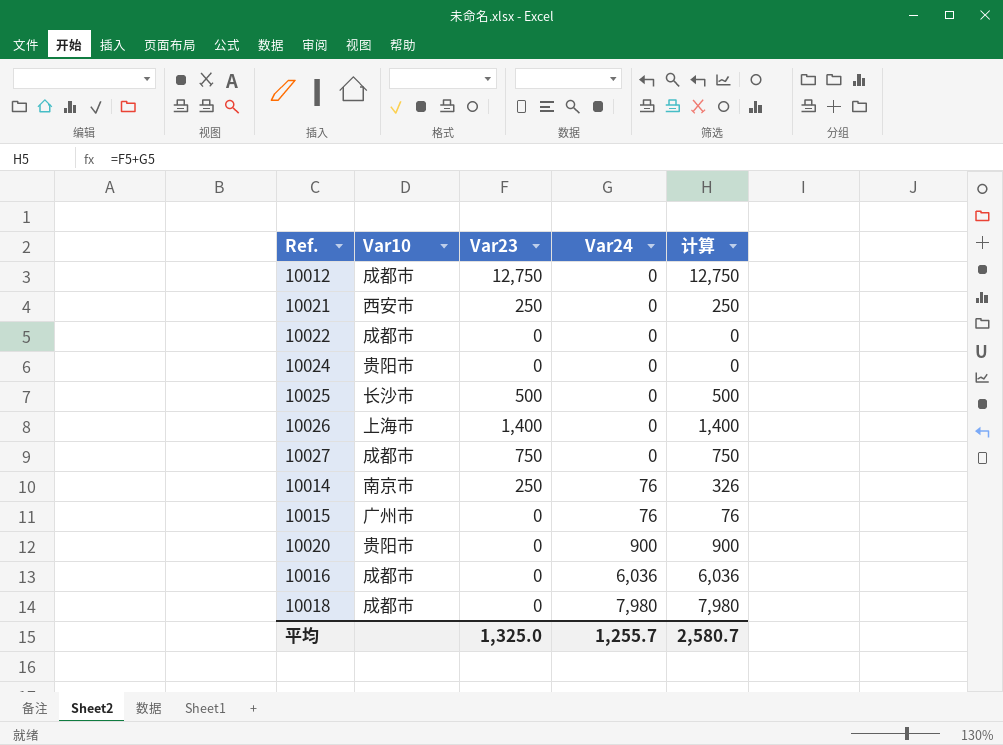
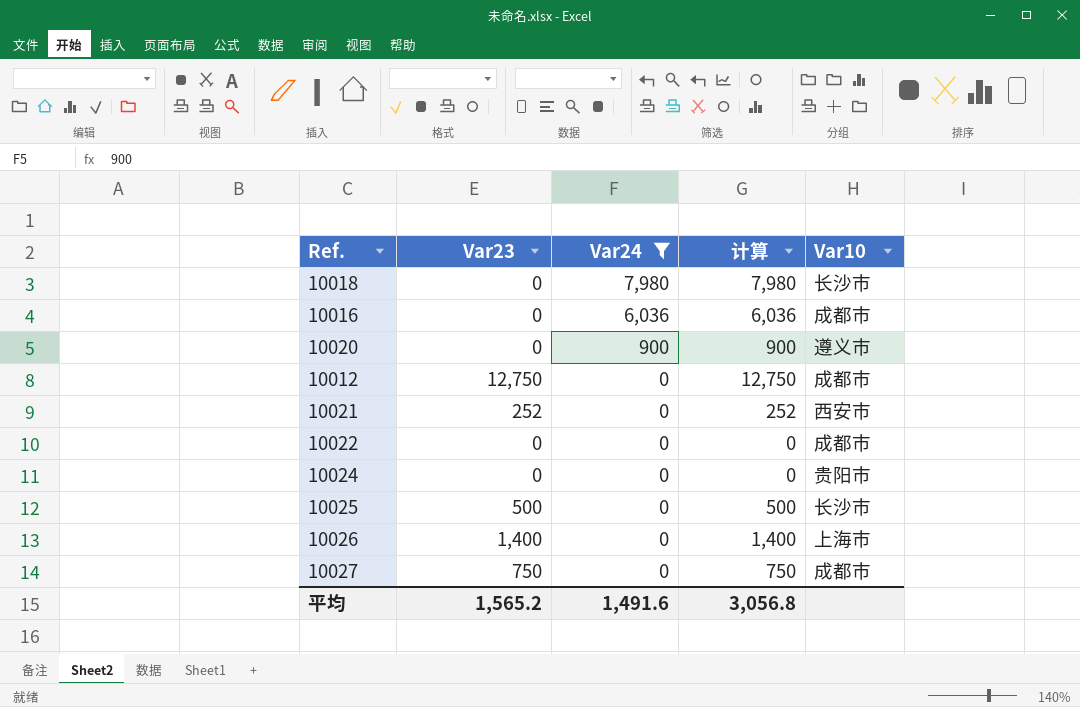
filter: none -> Var24 != 76
row order: Var24 ascending -> Var24 descending
column Var10 | position: 2 -> 5
10018 | Var10: 成都市 -> 长沙市
10020 | Var10: 贵阳市 -> 遵义市
10021 | Var23: 250 -> 252
10021 | 计算: 250 -> 252
平均 | Var23: 1,325.0 -> 1,565.2
平均 | Var24: 1,255.7 -> 1,491.6
平均 | 计算: 2,580.7 -> 3,056.8

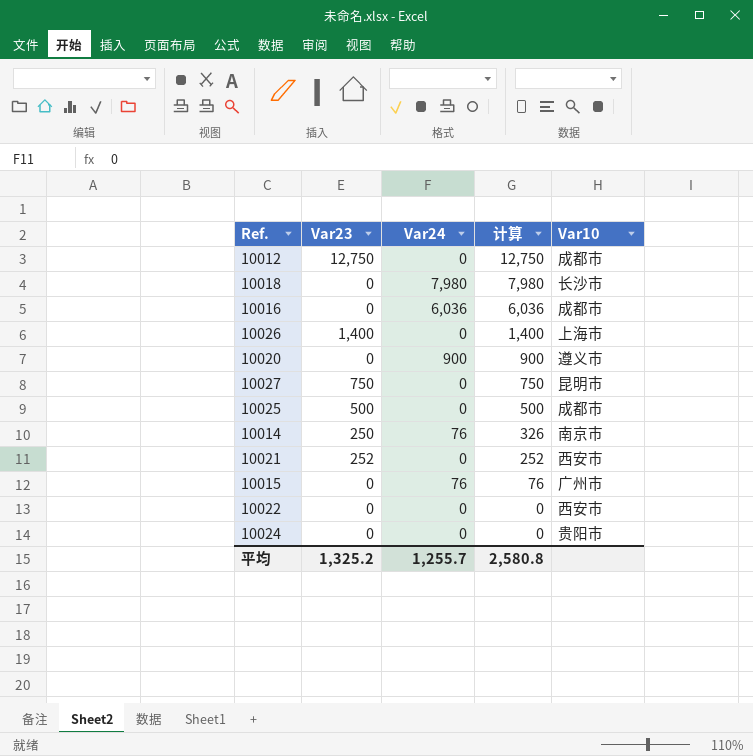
filter: Var24 != 76 -> none
row order: Var24 descending -> 计算 descending
10027 | Var10: 成都市 -> 昆明市
10025 | Var10: 长沙市 -> 成都市
10022 | Var10: 成都市 -> 西安市
平均 | Var23: 1,565.2 -> 1,325.2
平均 | Var24: 1,491.6 -> 1,255.7
平均 | 计算: 3,056.8 -> 2,580.8

